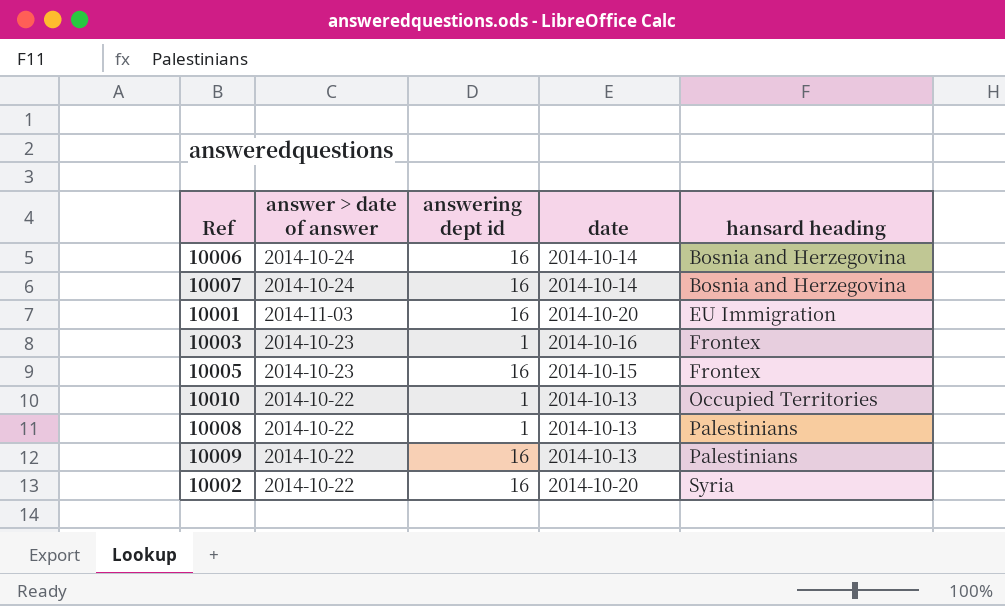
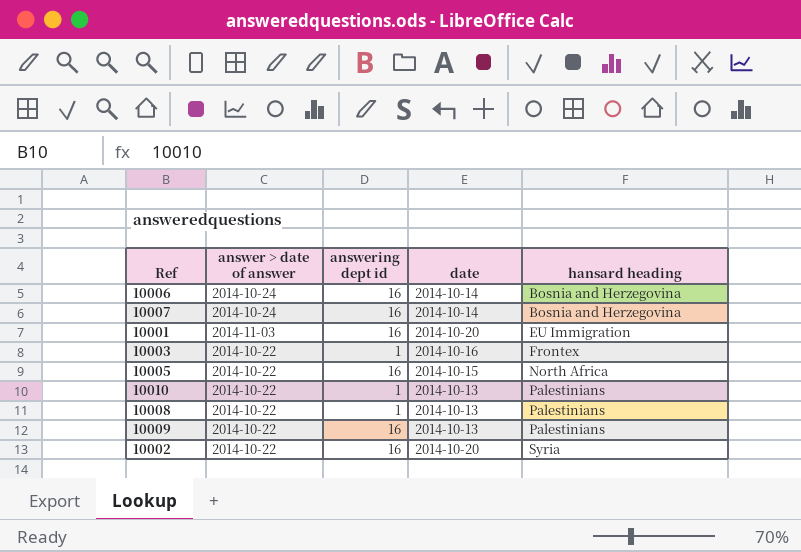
10003 | answer > date of answer: 2014-10-23 -> 2014-10-22
10005 | answer > date of answer: 2014-10-23 -> 2014-10-22
10005 | hansard heading: Frontex -> North Africa
10010 | hansard heading: Occupied Territories -> Palestinians

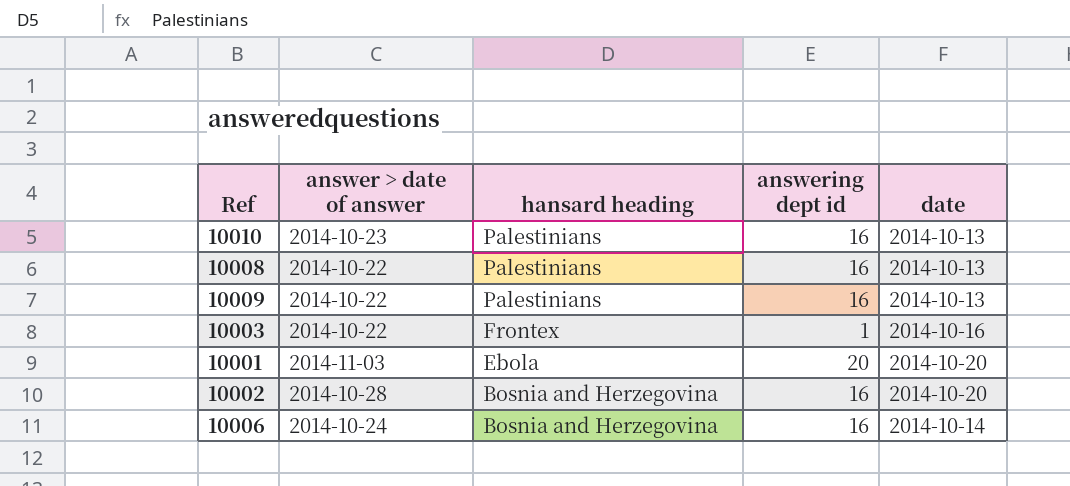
row order: hansard heading ascending -> hansard heading descending
column hansard heading | position: 5 -> 3
row 10007: 2014-10-24 | 16 | 2014-10-14 | Bosnia and Herzegovina -> none
row 10005: 2014-10-22 | 16 | 2014-10-15 | North Africa -> none
10010 | answer > date of answer: 2014-10-22 -> 2014-10-23
10010 | answering dept id: 1 -> 16
10008 | answering dept id: 1 -> 16
10001 | hansard heading: EU Immigration -> Ebola
10001 | answering dept id: 16 -> 20
10002 | answer > date of answer: 2014-10-22 -> 2014-10-28
10002 | hansard heading: Syria -> Bosnia and Herzegovina

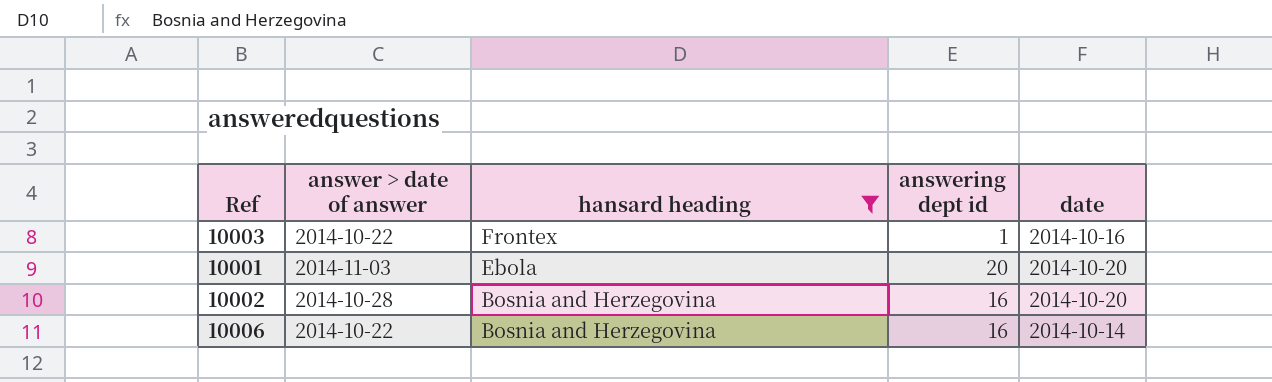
filter: none -> hansard heading != Palestinians
10006 | answer > date of answer: 2014-10-24 -> 2014-10-22

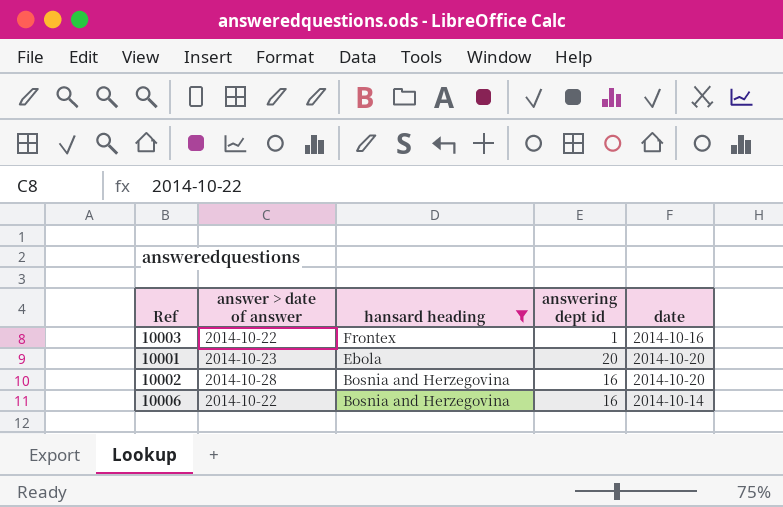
10001 | answer > date of answer: 2014-11-03 -> 2014-10-23

